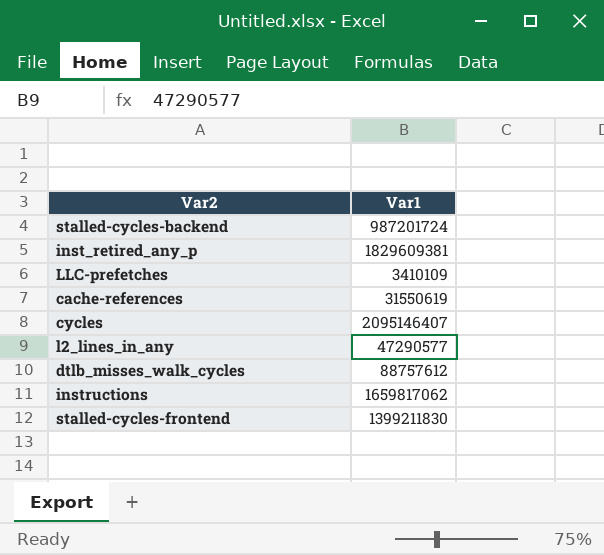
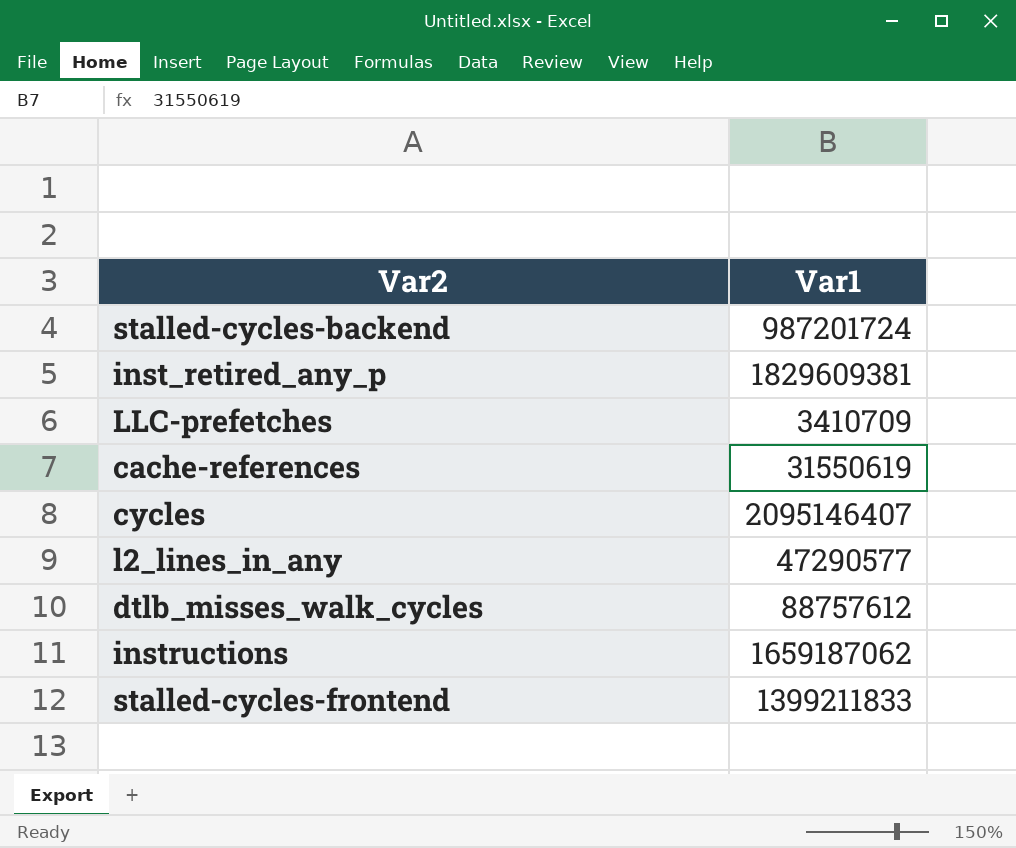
LLC-prefetches | Var1: 3410109 -> 3410709
instructions | Var1: 1659817062 -> 1659187062
stalled-cycles-frontend | Var1: 1399211830 -> 1399211833

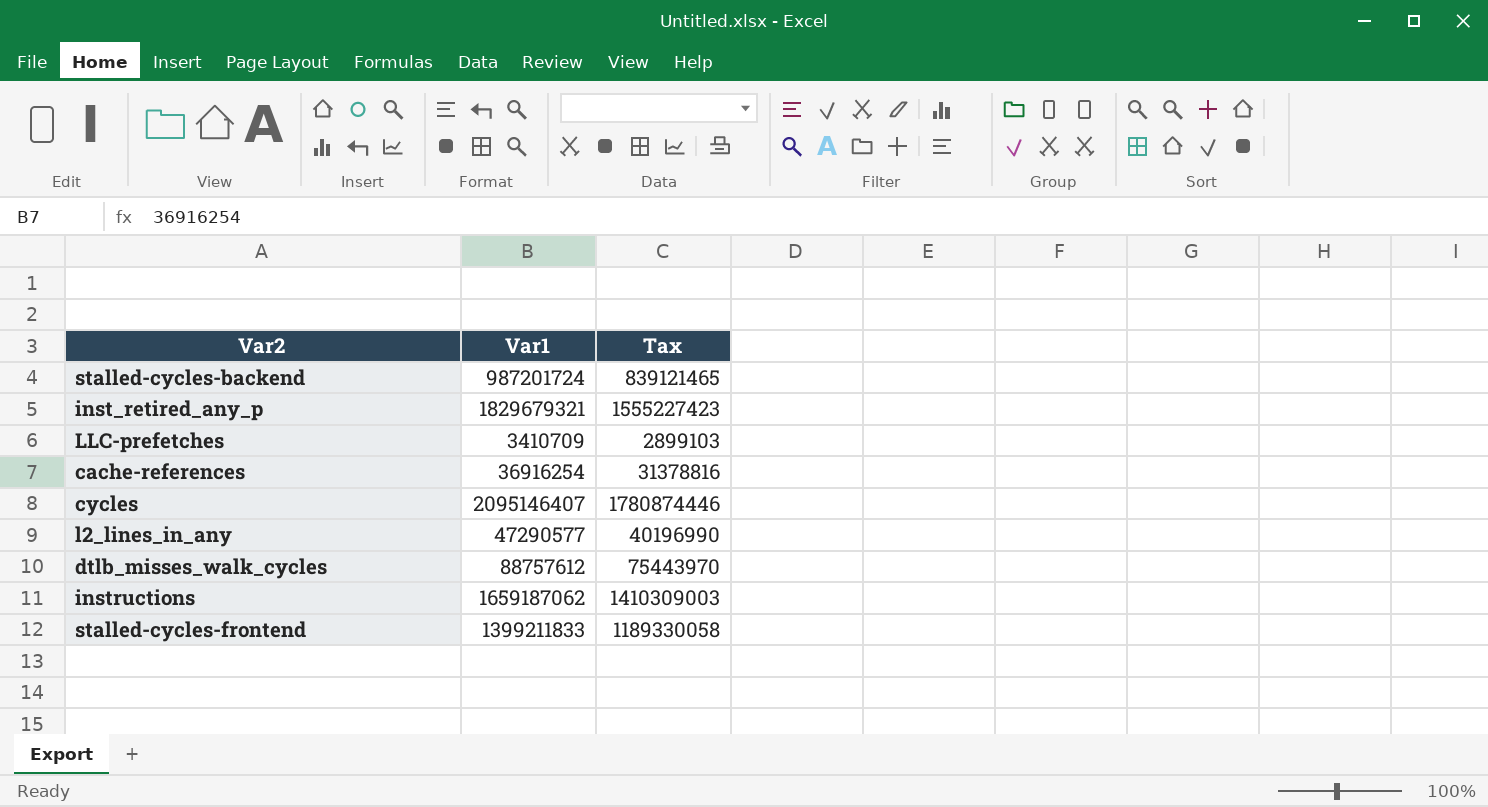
column Tax | formula: none -> [Var1] * 0.85
inst_retired_any_p | Var1: 1829609381 -> 1829679321
cache-references | Var1: 31550619 -> 36916254

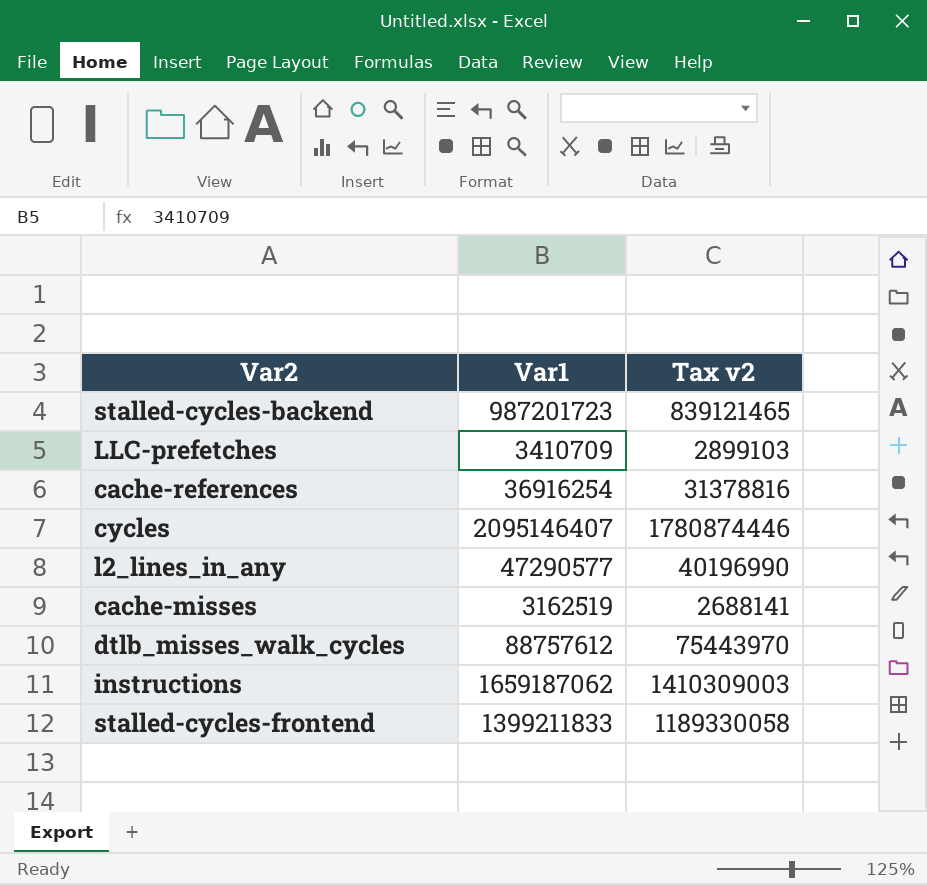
column name: Tax -> Tax v2
row inst_retired_any_p: 1829679321 | 1555227423 -> none
stalled-cycles-backend | Var1: 987201724 -> 987201723
row cache-misses: none -> 3162519 | 2688141

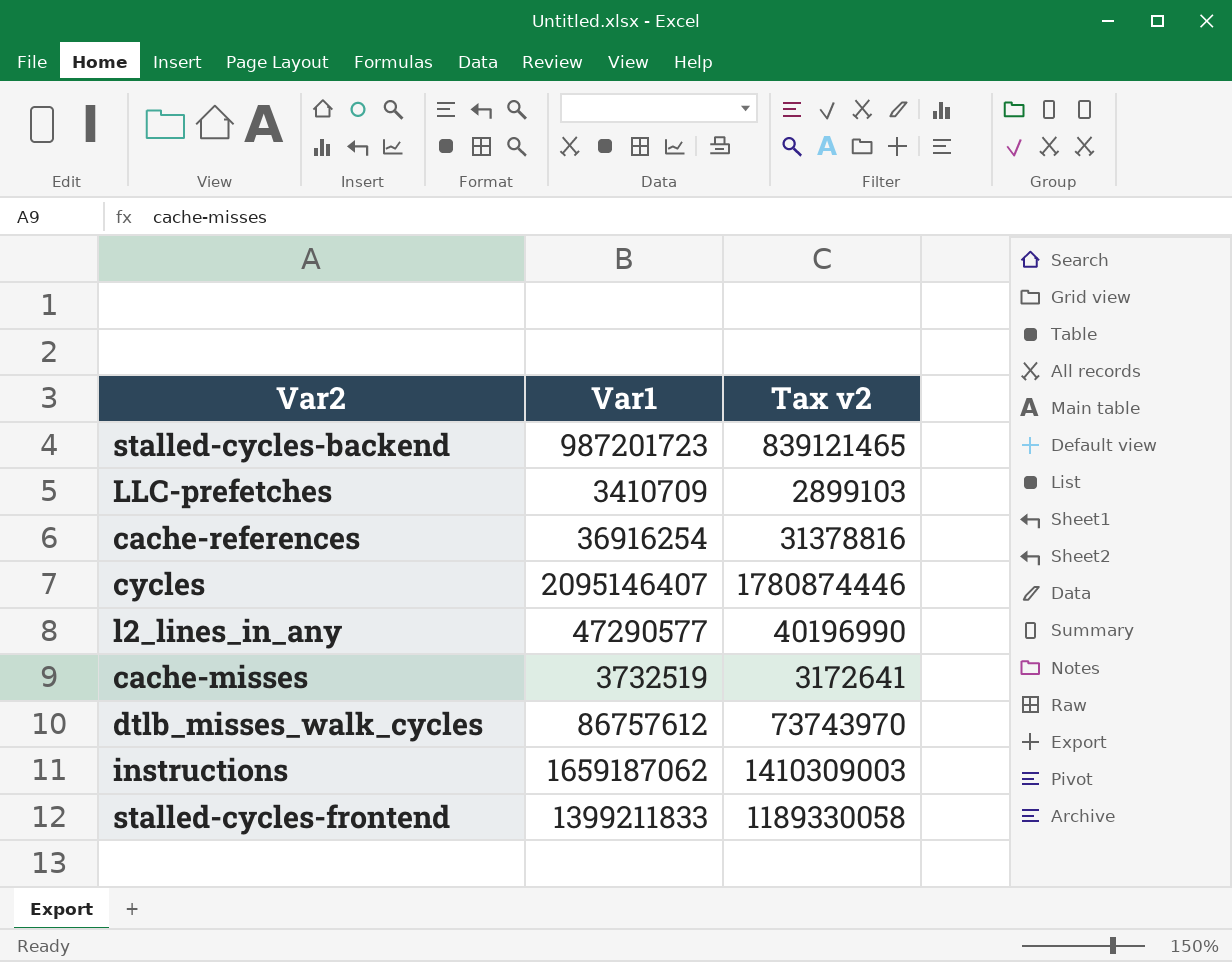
cache-misses | Var1: 3162519 -> 3732519
cache-misses | Tax v2: 2688141 -> 3172641
dtlb_misses_walk_cycles | Var1: 88757612 -> 86757612
dtlb_misses_walk_cycles | Tax v2: 75443970 -> 73743970

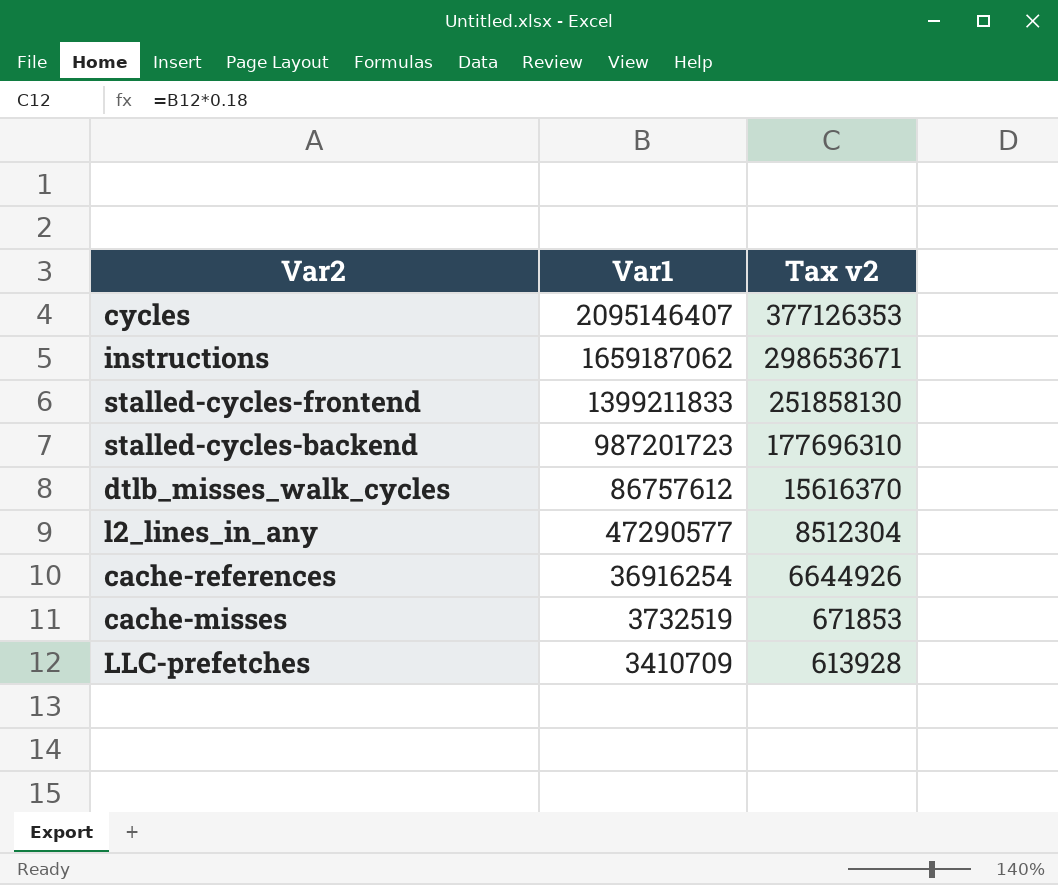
row order: none -> Var1 descending
column Tax v2 | formula: [Var1] * 0.85 -> [Var1] * 0.18

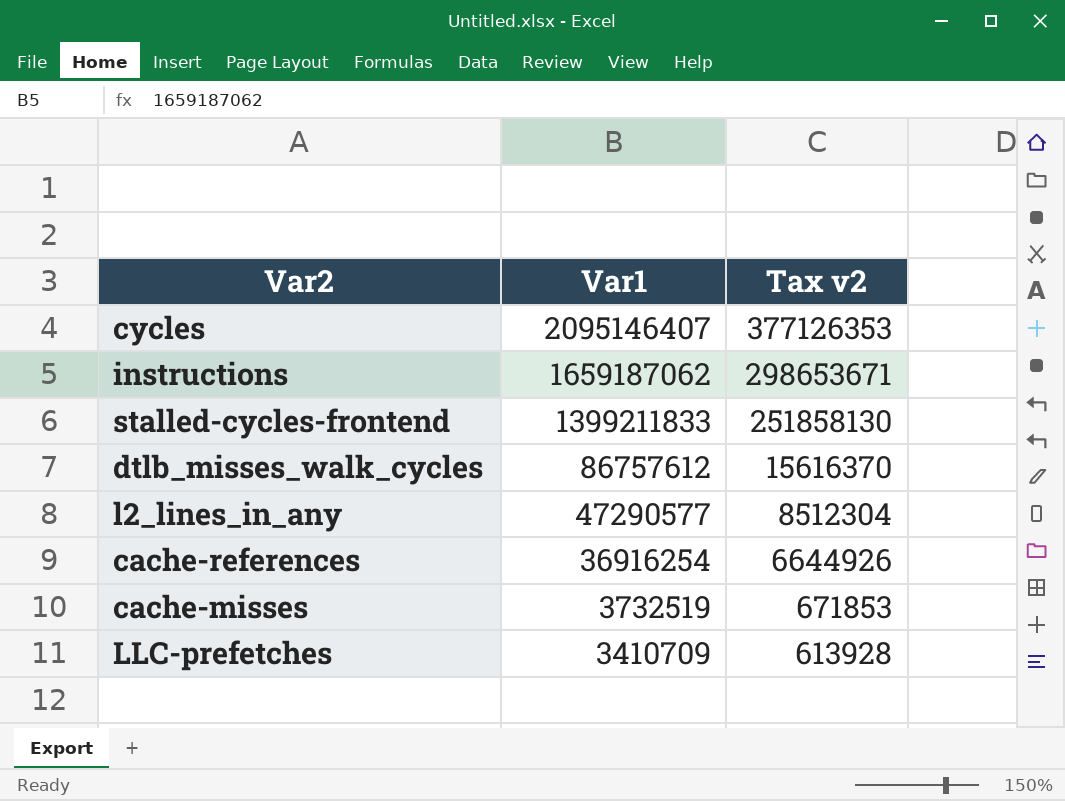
row stalled-cycles-backend: 987201723 | 177696310 -> none

